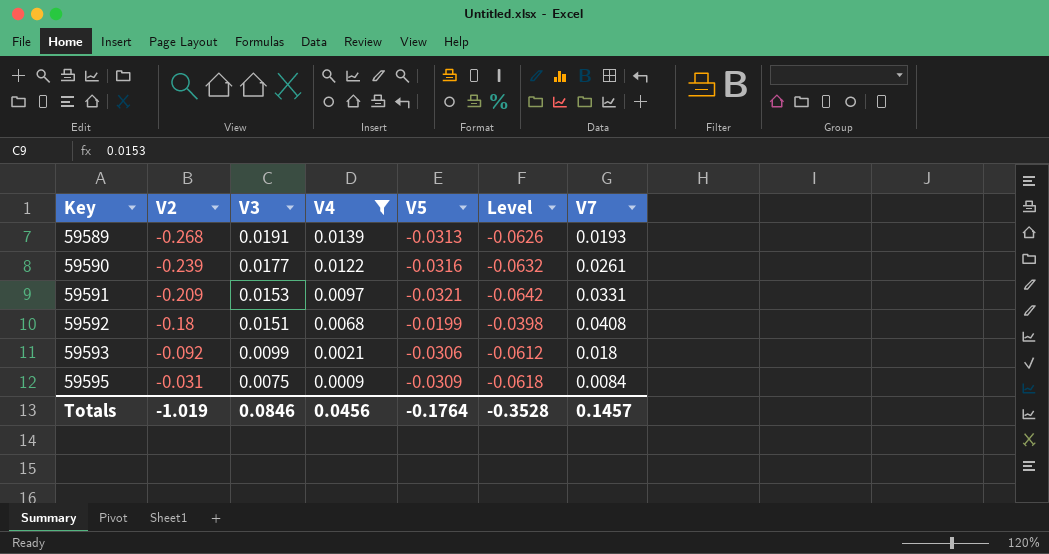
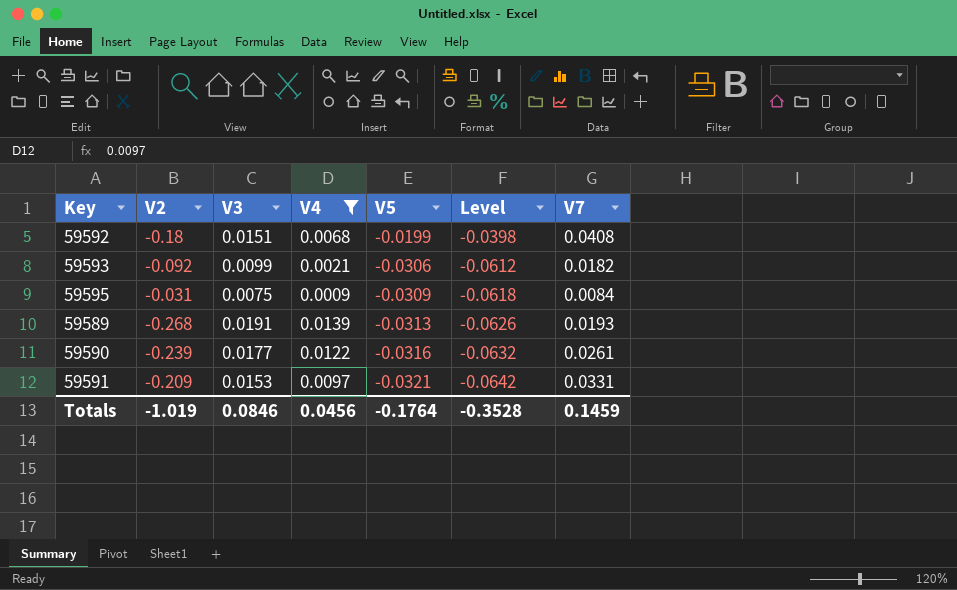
row order: Key ascending -> V5 descending
59593 | V7: 0.018 -> 0.0182
Totals | V7: 0.1457 -> 0.1459

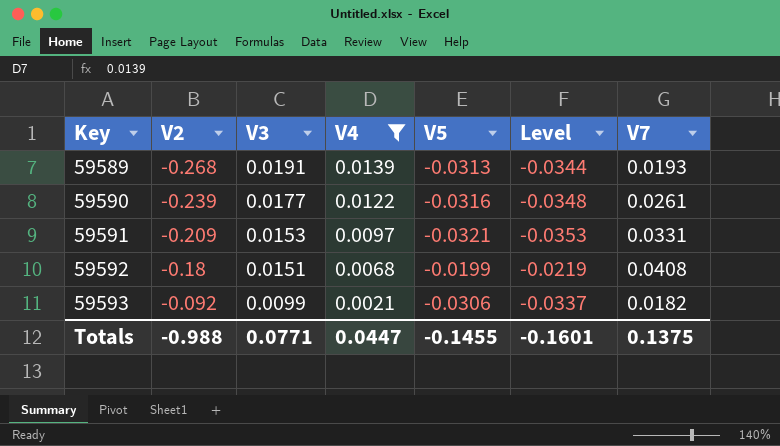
row order: V5 descending -> Key ascending
column Level | formula: [V5] * 2 -> [V5] * 1.1
row 59595: -0.031 | 0.0075 | 0.0009 | -0.0309 | -0.0618 | 0.0084 -> none
Totals | V2: -1.019 -> -0.988
Totals | V3: 0.0846 -> 0.0771
Totals | V4: 0.0456 -> 0.0447
Totals | V5: -0.1764 -> -0.1455
Totals | Level: -0.3528 -> -0.1601
Totals | V7: 0.1459 -> 0.1375

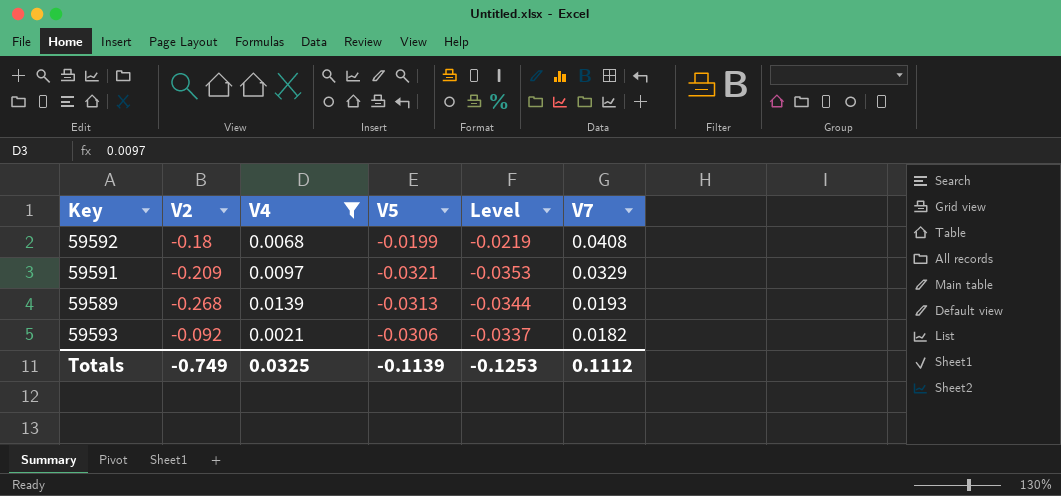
row order: Key ascending -> V7 descending
column V3 | position: 3 -> none
row 59590: -0.239 | 0.0177 | 0.0122 | -0.0316 | -0.0348 | 0.0261 -> none
59591 | V7: 0.0331 -> 0.0329
Totals | V2: -0.988 -> -0.749
Totals | V4: 0.0447 -> 0.0325
Totals | V5: -0.1455 -> -0.1139
Totals | Level: -0.1601 -> -0.1253
Totals | V7: 0.1375 -> 0.1112

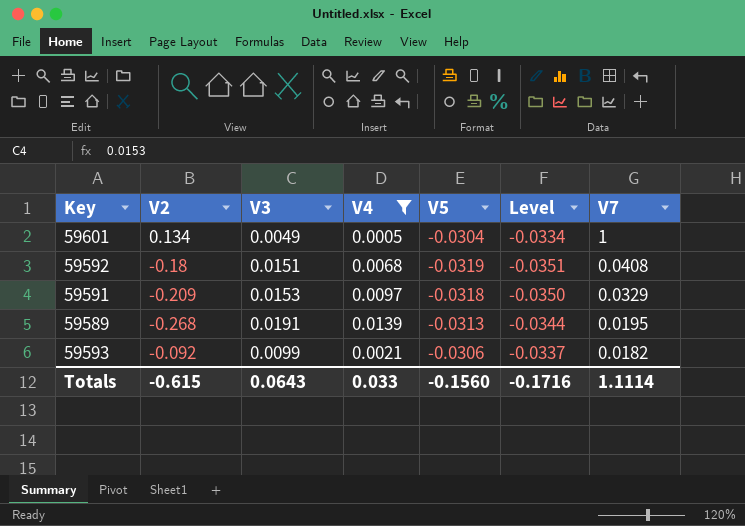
column V3 | position: none -> 3
row 59601: none -> 0.134 | 0.0049 | 0.0005 | -0.0304 | -0.0334 | 1
59592 | V5: -0.0199 -> -0.0319
59592 | Level: -0.0219 -> -0.0351
59591 | V5: -0.0321 -> -0.0318
59591 | Level: -0.0353 -> -0.0350
59589 | V7: 0.0193 -> 0.0195
Totals | V2: -0.749 -> -0.615
Totals | V4: 0.0325 -> 0.033
Totals | V5: -0.1139 -> -0.1560
Totals | Level: -0.1253 -> -0.1716
Totals | V7: 0.1112 -> 1.1114

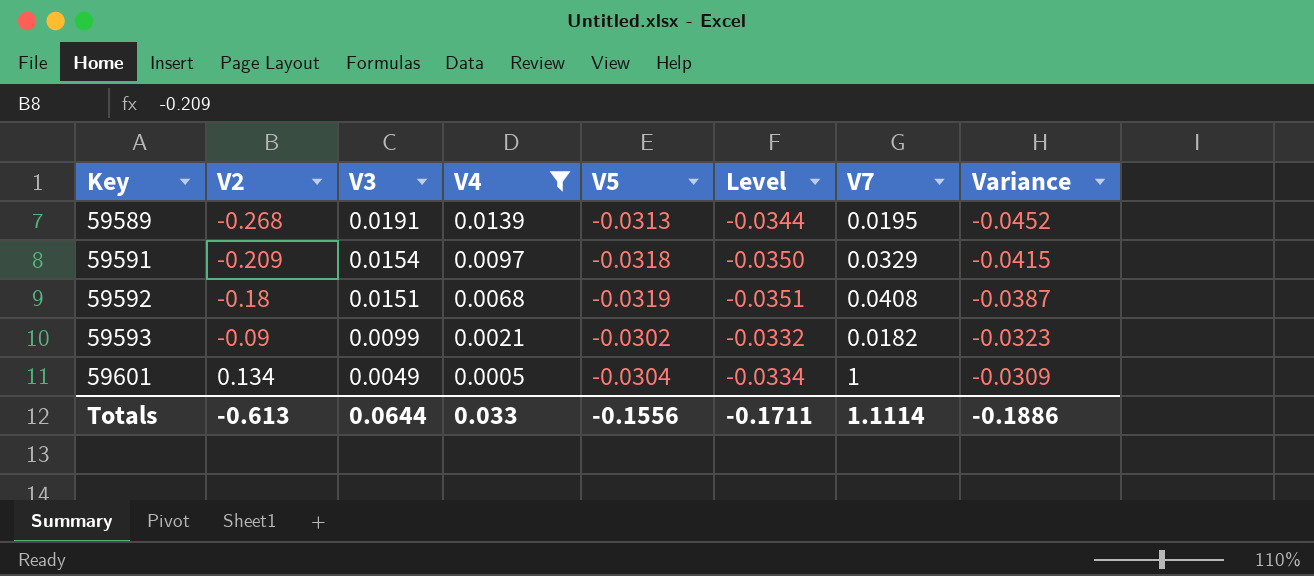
row order: V7 descending -> Key ascending
column Variance | formula: none -> [V5] - [V4]
59591 | V3: 0.0153 -> 0.0154
59593 | V2: -0.092 -> -0.09
59593 | V5: -0.0306 -> -0.0302
59593 | Level: -0.0337 -> -0.0332
Totals | V2: -0.615 -> -0.613
Totals | V3: 0.0643 -> 0.0644
Totals | V5: -0.1560 -> -0.1556
Totals | Level: -0.1716 -> -0.1711

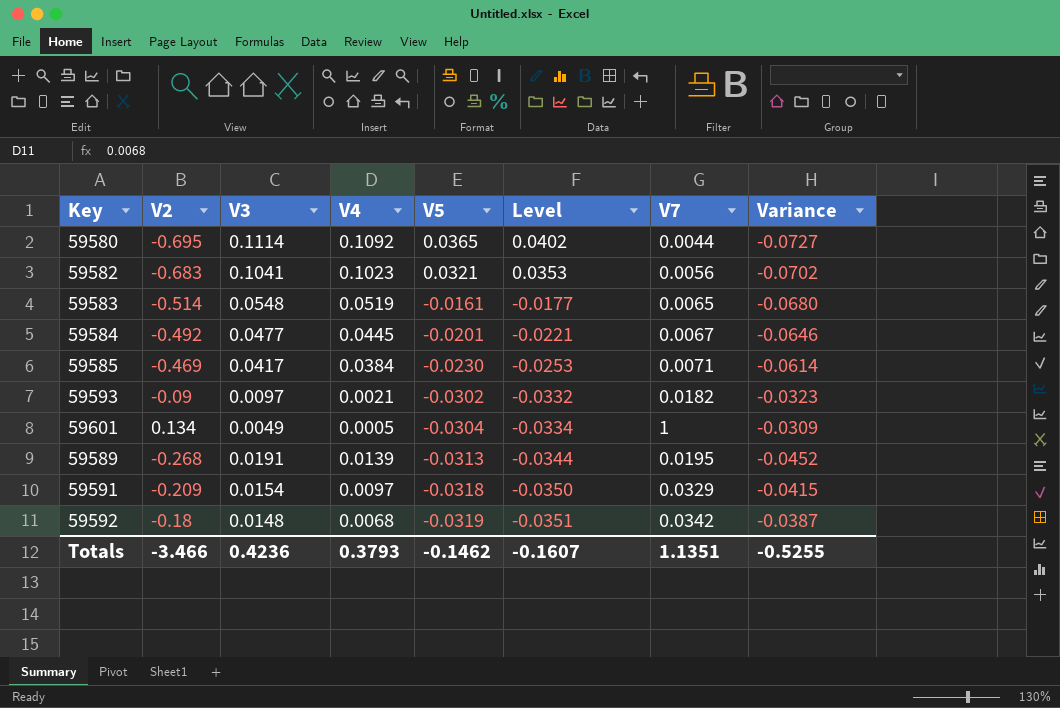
filter: V4 <= 0.0139 -> none
row order: Key ascending -> V5 descending
59593 | V3: 0.0099 -> 0.0097
59592 | V3: 0.0151 -> 0.0148
59592 | V7: 0.0408 -> 0.0342
Totals | V2: -0.613 -> -3.466
Totals | V3: 0.0644 -> 0.4236
Totals | V4: 0.033 -> 0.3793
Totals | V5: -0.1556 -> -0.1462
Totals | Level: -0.1711 -> -0.1607
Totals | V7: 1.1114 -> 1.1351
Totals | Variance: -0.1886 -> -0.5255

